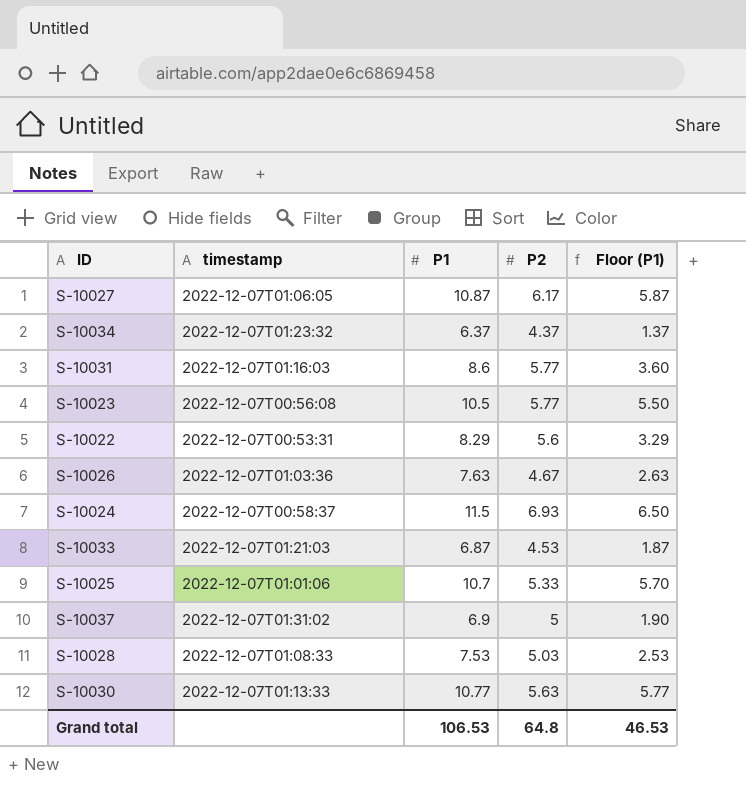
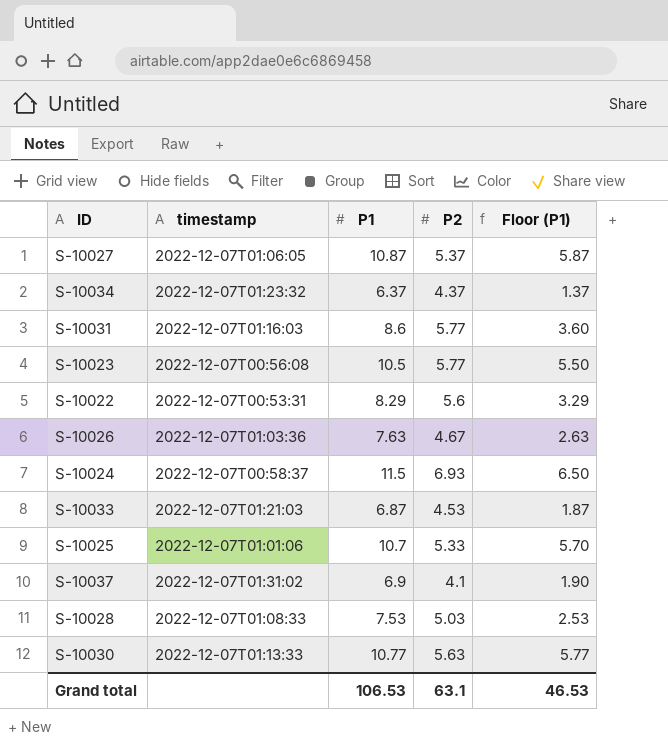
S-10027 | P2: 6.17 -> 5.37
S-10037 | P2: 5 -> 4.1
Grand total | P2: 64.8 -> 63.1

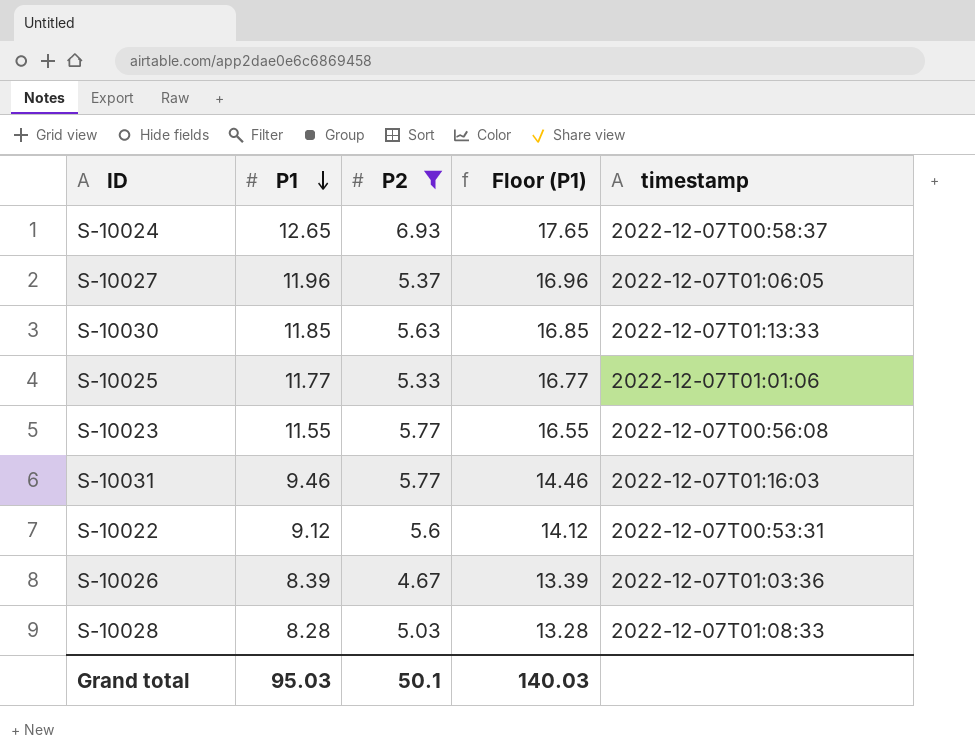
filter: none -> P2 >= 4.67
row order: none -> P1 descending
column Floor (P1) | formula: [P1] - 5 -> [P1] + 5
column timestamp | position: 2 -> 5
S-10024 | P1: 11.5 -> 12.65
S-10027 | P1: 10.87 -> 11.96
S-10030 | P1: 10.77 -> 11.85
S-10025 | P1: 10.7 -> 11.77
S-10023 | P1: 10.5 -> 11.55
S-10031 | P1: 8.6 -> 9.46
S-10022 | P1: 8.29 -> 9.12
S-10026 | P1: 7.63 -> 8.39
S-10028 | P1: 7.53 -> 8.28
Grand total | P1: 106.53 -> 95.03
Grand total | P2: 63.1 -> 50.1
Grand total | Floor (P1): 46.53 -> 140.03

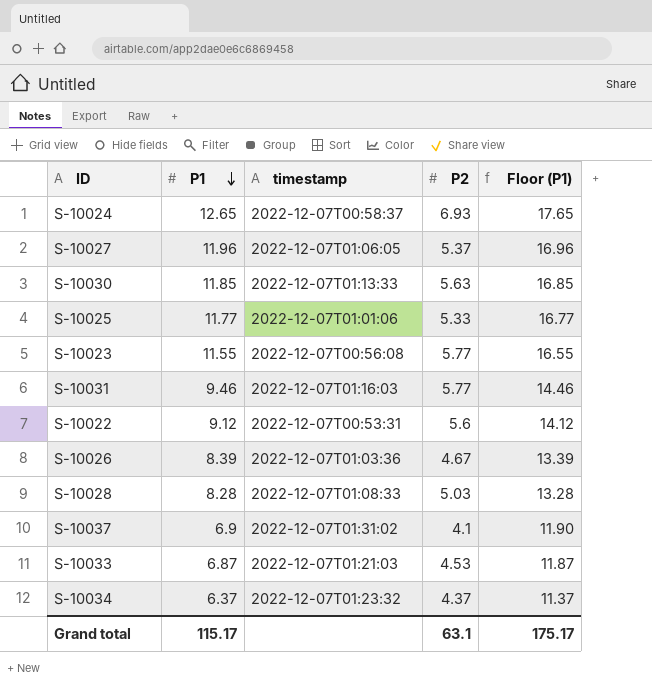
filter: P2 >= 4.67 -> none
column timestamp | position: 5 -> 3
Grand total | P1: 95.03 -> 115.17
Grand total | P2: 50.1 -> 63.1
Grand total | Floor (P1): 140.03 -> 175.17

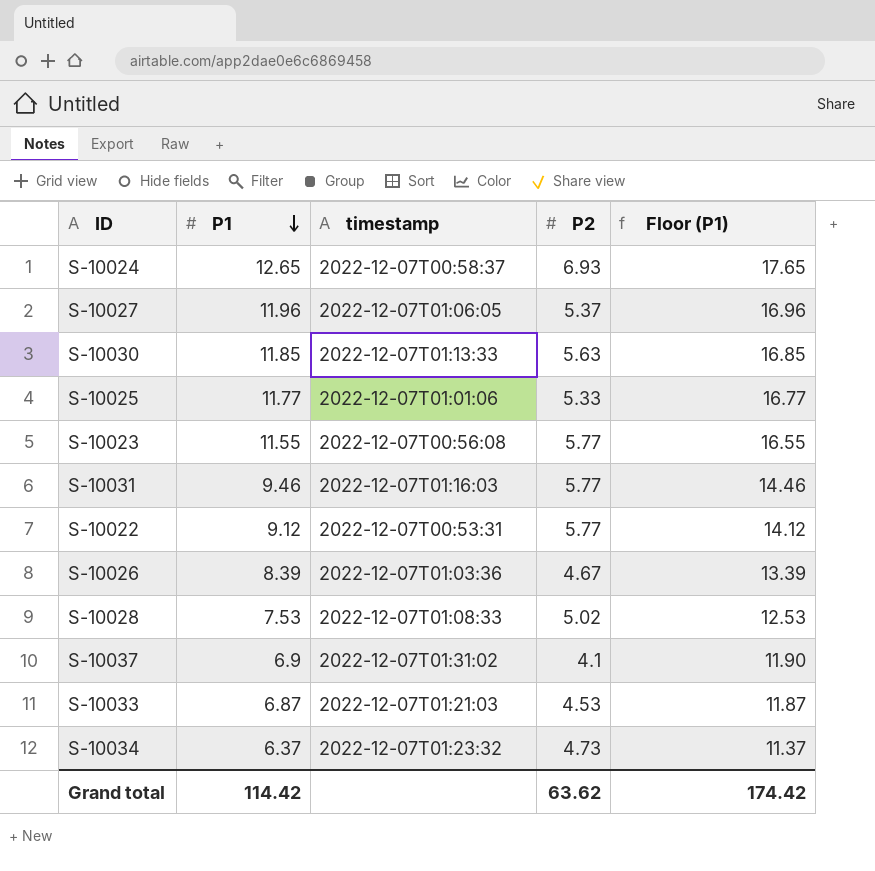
S-10022 | P2: 5.6 -> 5.77
S-10028 | P1: 8.28 -> 7.53
S-10028 | P2: 5.03 -> 5.02
S-10028 | Floor (P1): 13.28 -> 12.53
S-10034 | P2: 4.37 -> 4.73
Grand total | P1: 115.17 -> 114.42
Grand total | P2: 63.1 -> 63.62
Grand total | Floor (P1): 175.17 -> 174.42

